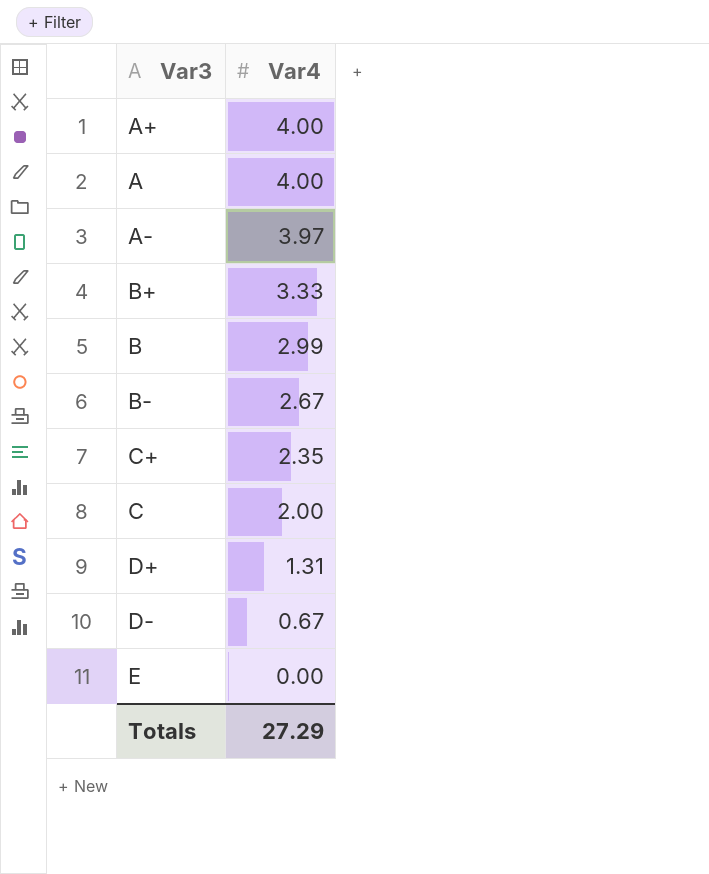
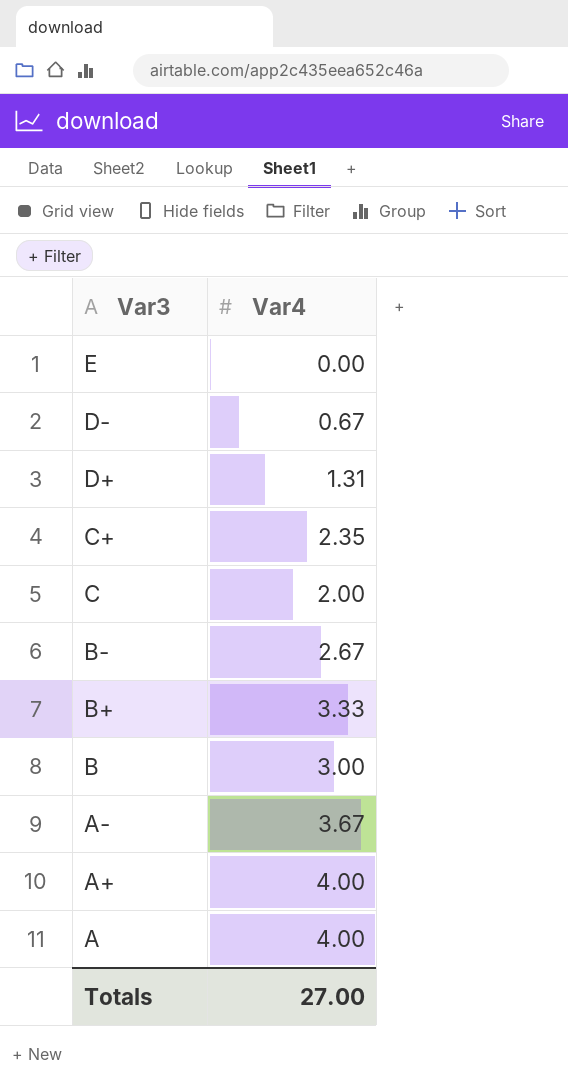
row order: Var4 descending -> Var3 descending
B | Var4: 2.99 -> 3.00
A- | Var4: 3.97 -> 3.67
Totals | Var4: 27.29 -> 27.00

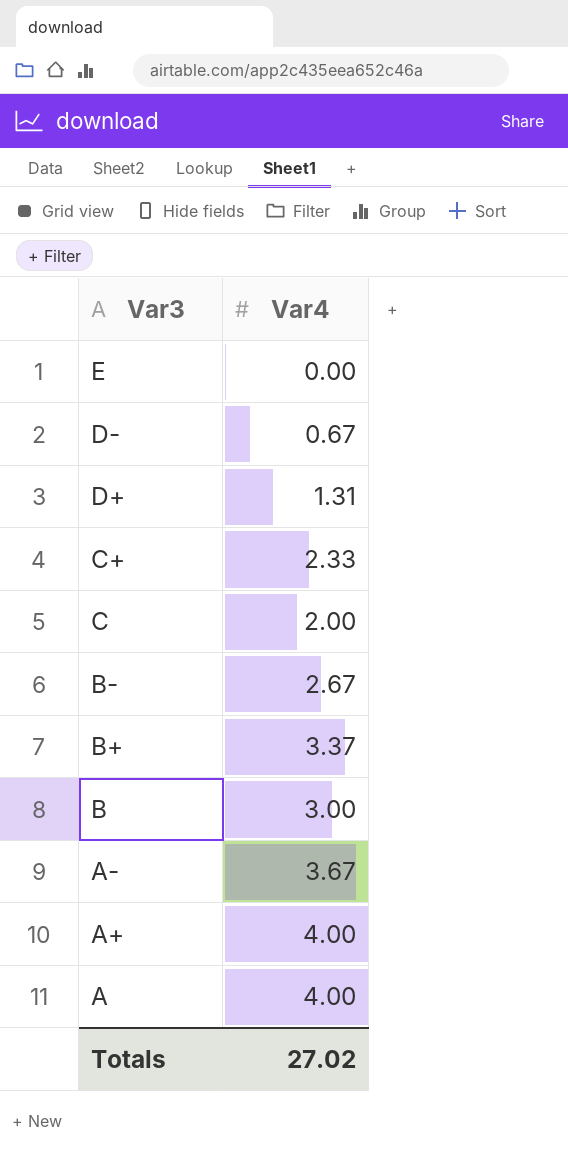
C+ | Var4: 2.35 -> 2.33
B+ | Var4: 3.33 -> 3.37
Totals | Var4: 27.00 -> 27.02

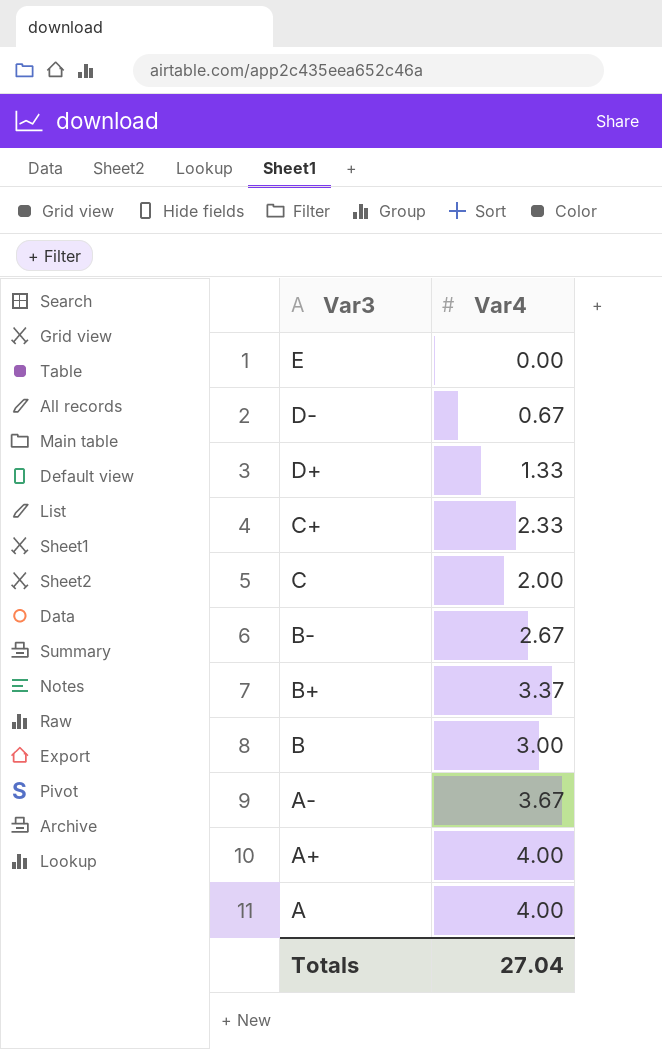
D+ | Var4: 1.31 -> 1.33
Totals | Var4: 27.02 -> 27.04

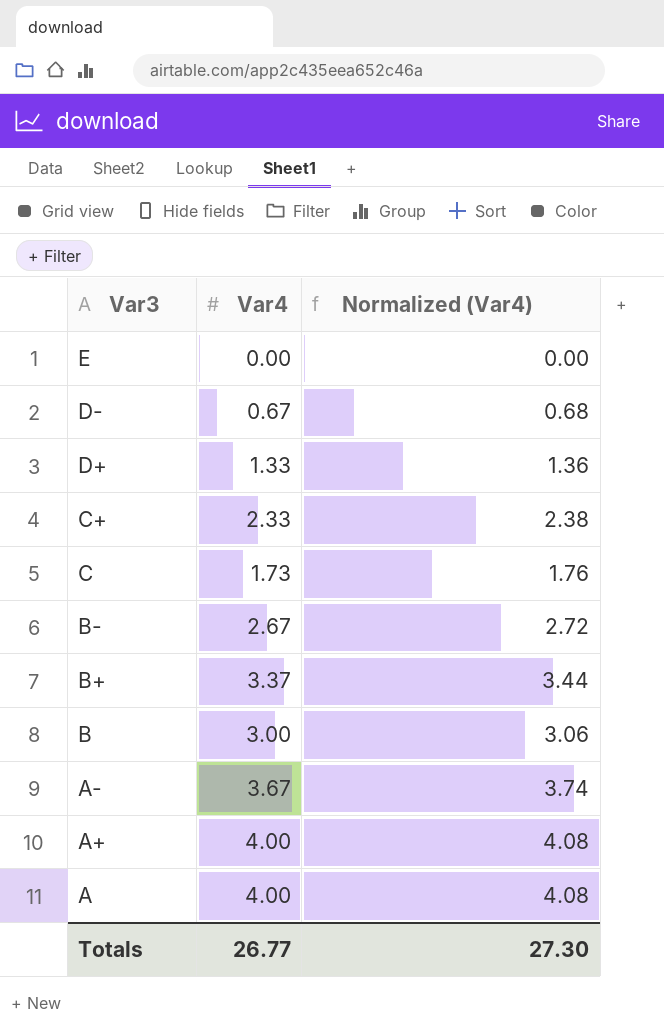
column Normalized (Var4) | formula: none -> [Var4] * 1.02
C | Var4: 2.00 -> 1.73
Totals | Var4: 27.04 -> 26.77

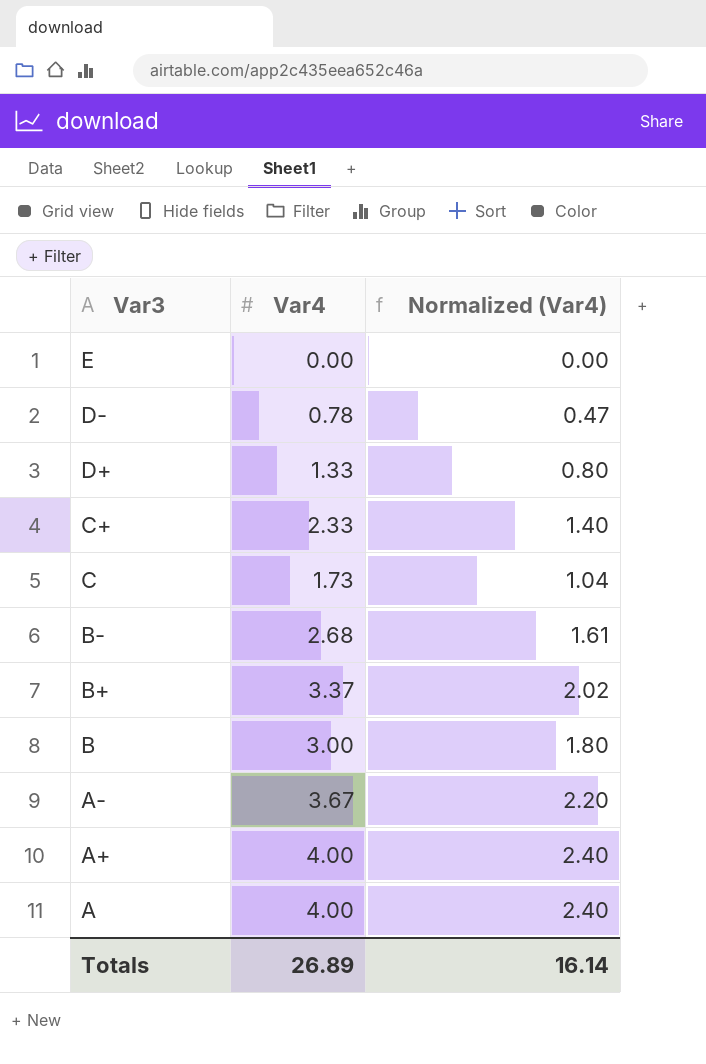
column Normalized (Var4) | formula: [Var4] * 1.02 -> [Var4] * 0.6
D- | Var4: 0.67 -> 0.78
B- | Var4: 2.67 -> 2.68
Totals | Var4: 26.77 -> 26.89
Totals | Normalized (Var4): 27.30 -> 16.14

